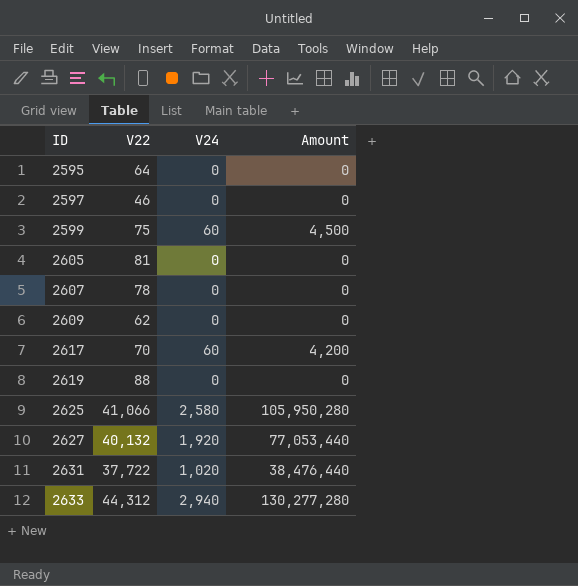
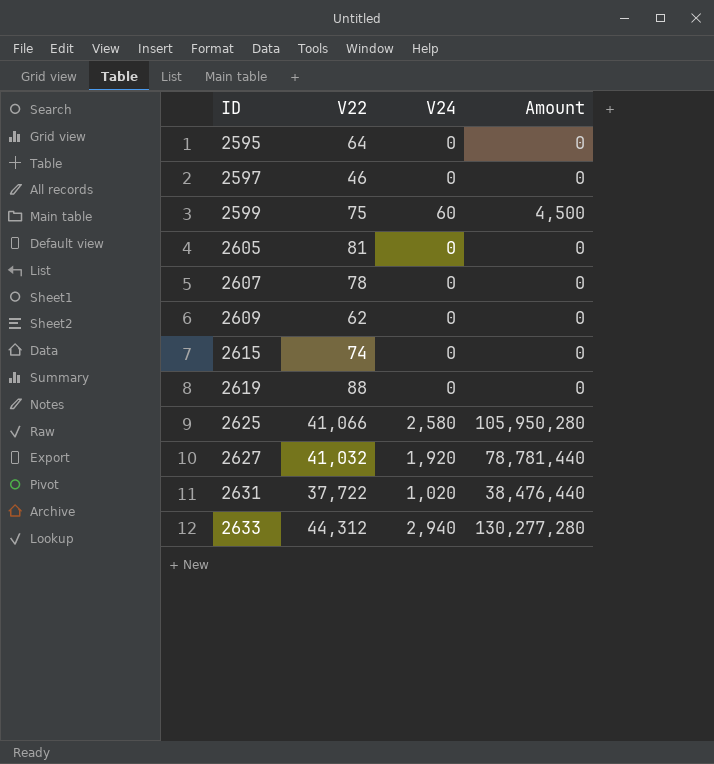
row 2617: 70 | 60 | 4,200 -> none
row 2615: none -> 74 | 0 | 0
2627 | V22: 40,132 -> 41,032
2627 | Amount: 77,053,440 -> 78,781,440

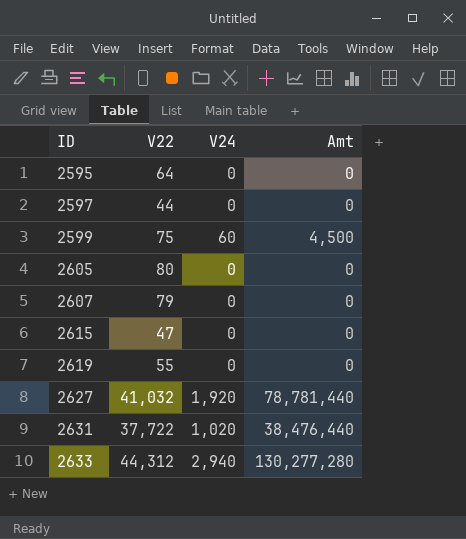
column name: Amount -> Amt
row 2609: 62 | 0 | 0 -> none
row 2625: 41,066 | 2,580 | 105,950,280 -> none
2597 | V22: 46 -> 44
2605 | V22: 81 -> 80
2607 | V22: 78 -> 79
2615 | V22: 74 -> 47
2619 | V22: 88 -> 55

